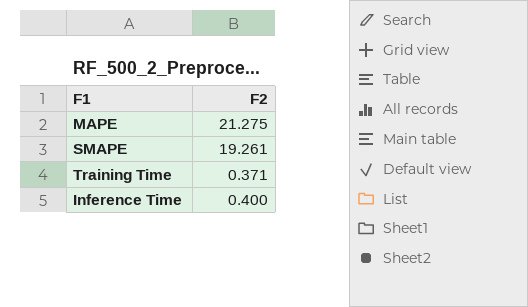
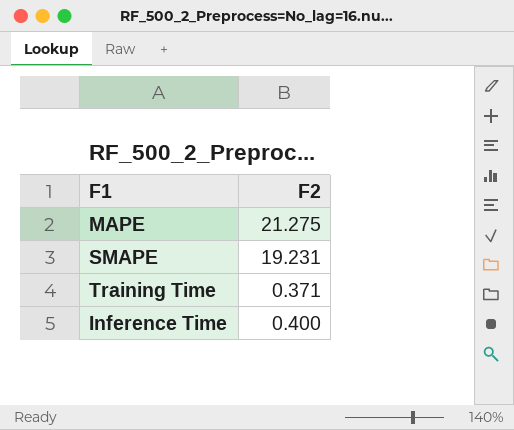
SMAPE | F2: 19.261 -> 19.231

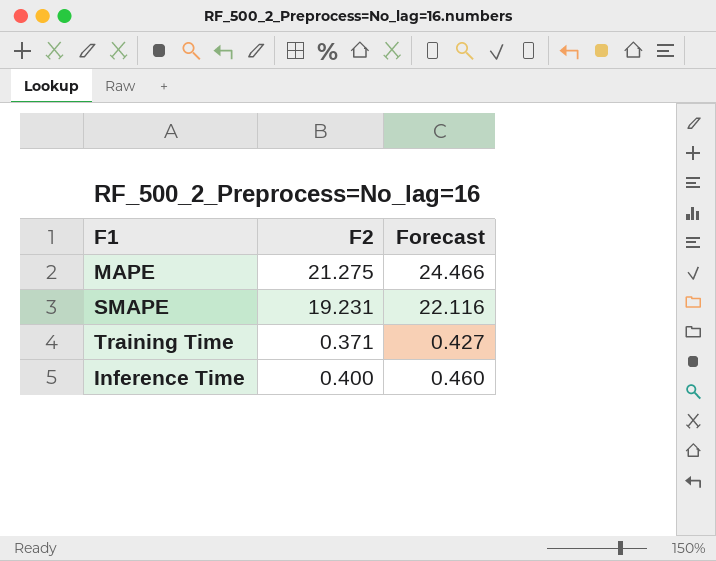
column Forecast | formula: none -> [F2] * 1.15

